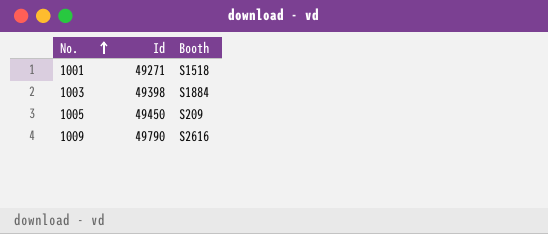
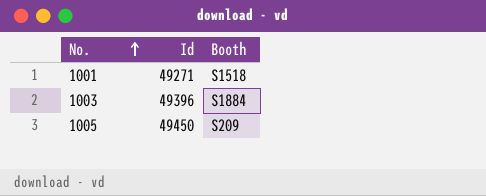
row 1009: 49790 | S2616 -> none
1003 | Id: 49398 -> 49396

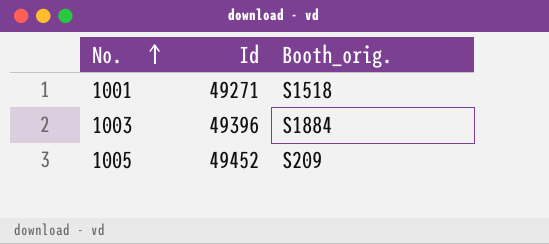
column name: Booth -> Booth_orig.
1005 | Id: 49450 -> 49452

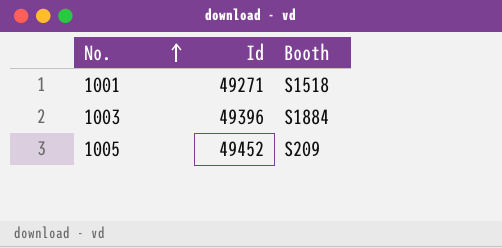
column name: Booth_orig. -> Booth

